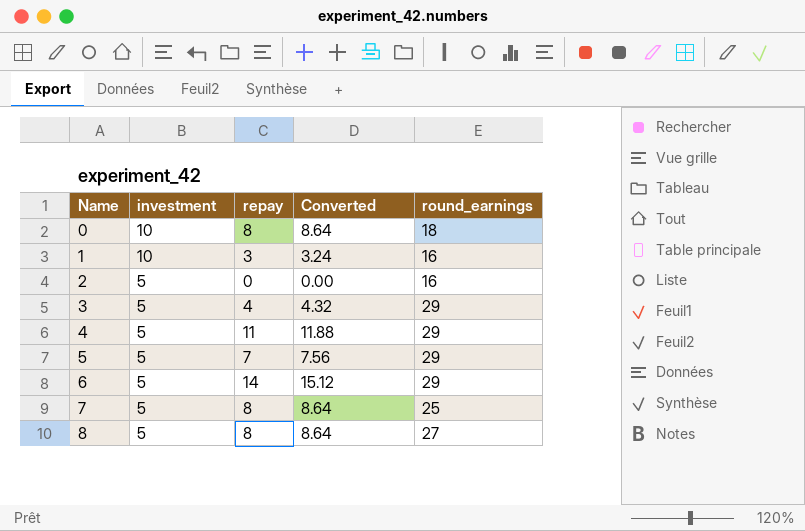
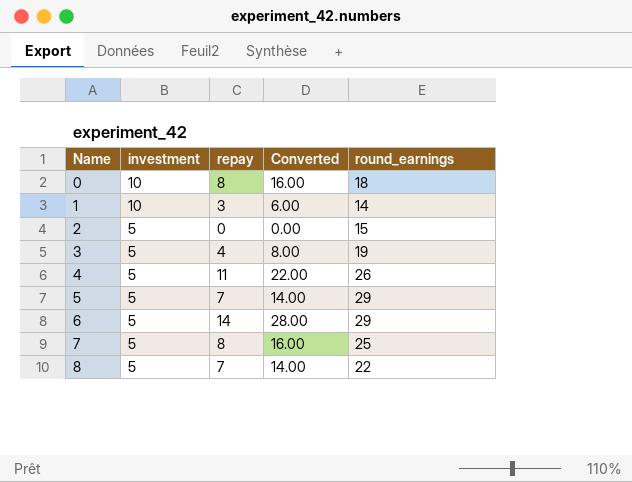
column Converted | formula: [repay] * 1.08 -> [repay] * 2
1 | round_earnings: 16 -> 14
2 | round_earnings: 16 -> 15
3 | round_earnings: 29 -> 19
4 | round_earnings: 29 -> 26
8 | repay: 8 -> 7
8 | round_earnings: 27 -> 22

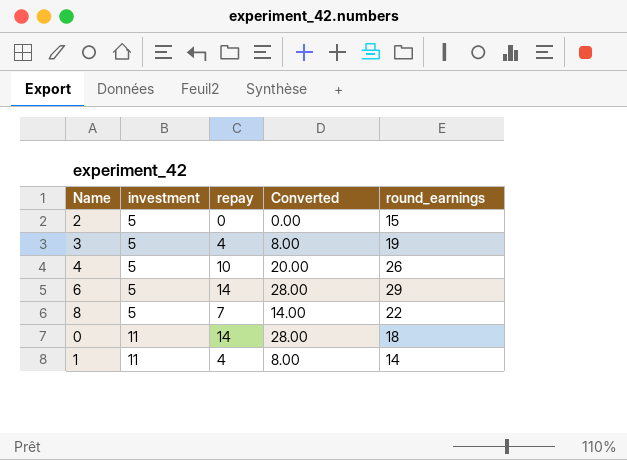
row order: Name ascending -> investment ascending
row 5: 5 | 7 | 14.00 | 29 -> none
row 7: 5 | 8 | 16.00 | 25 -> none
4 | repay: 11 -> 10
4 | Converted: 22.00 -> 20.00
0 | investment: 10 -> 11
0 | repay: 8 -> 14
0 | Converted: 16.00 -> 28.00
1 | investment: 10 -> 11
1 | repay: 3 -> 4
1 | Converted: 6.00 -> 8.00

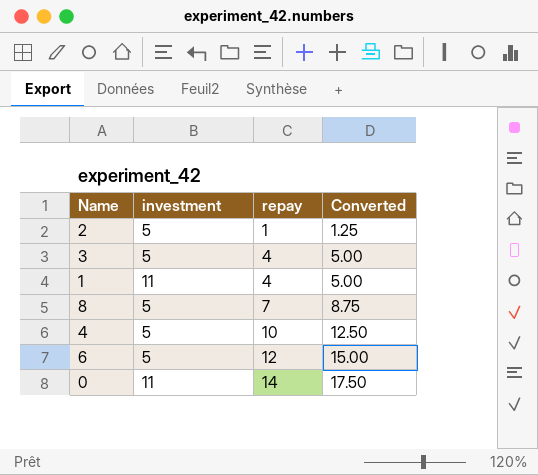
row order: investment ascending -> repay ascending
column round_earnings | position: 5 -> none
column Converted | formula: [repay] * 2 -> [repay] * 1.25
2 | repay: 0 -> 1
6 | repay: 14 -> 12

